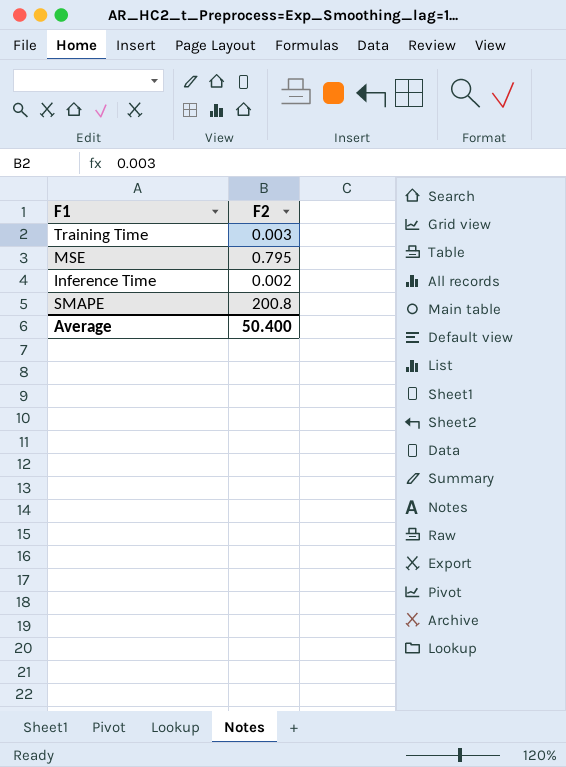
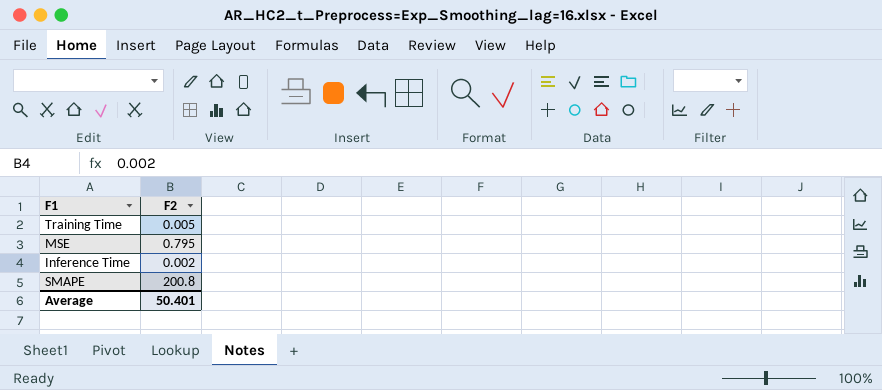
Training Time | F2: 0.003 -> 0.005
Average | F2: 50.400 -> 50.401

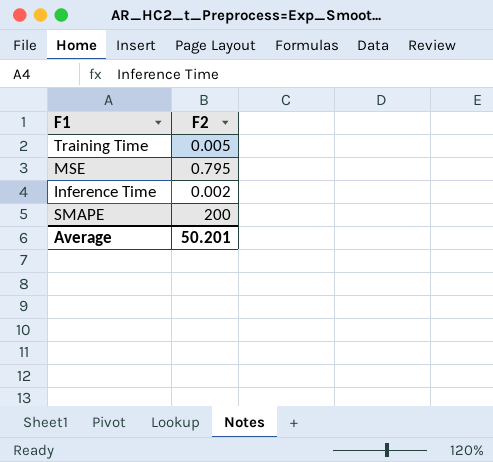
SMAPE | F2: 200.8 -> 200
Average | F2: 50.401 -> 50.201

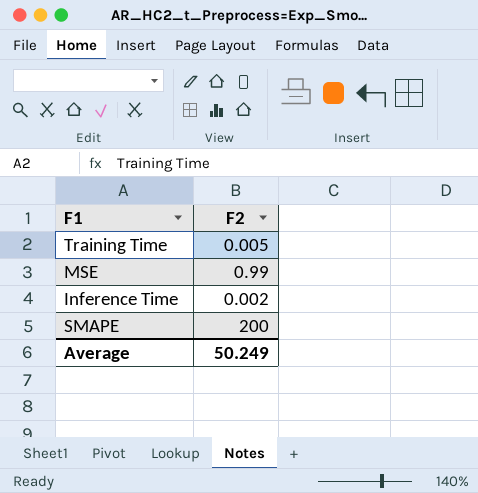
MSE | F2: 0.795 -> 0.99
Average | F2: 50.201 -> 50.249

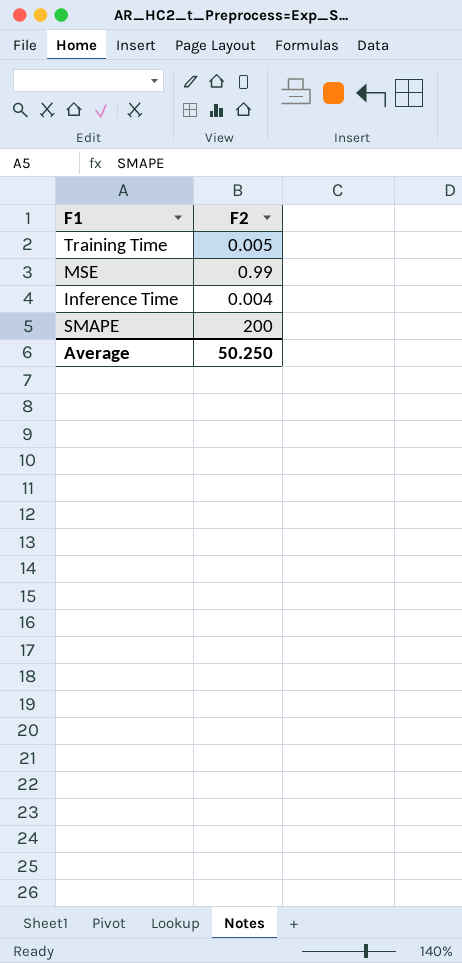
Inference Time | F2: 0.002 -> 0.004
Average | F2: 50.249 -> 50.250

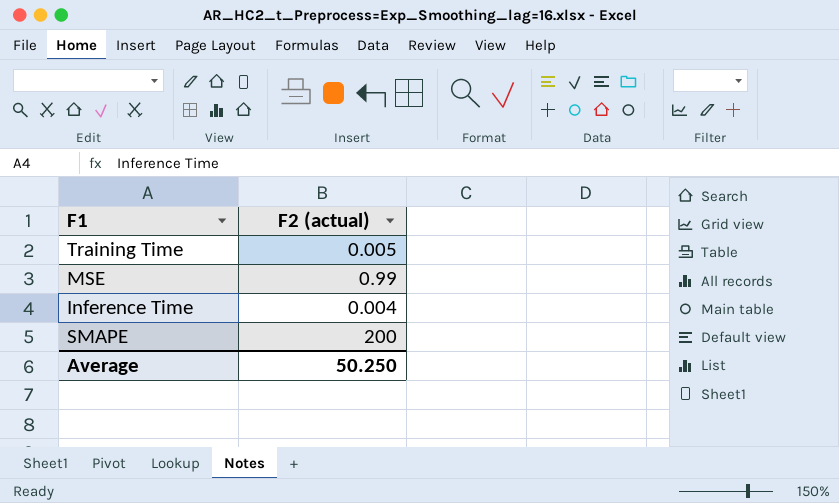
column name: F2 -> F2 (actual)

